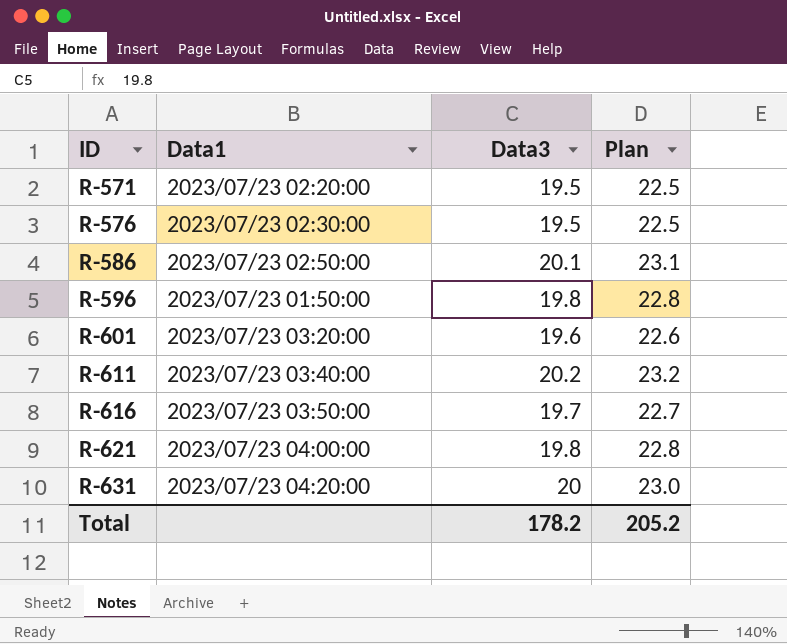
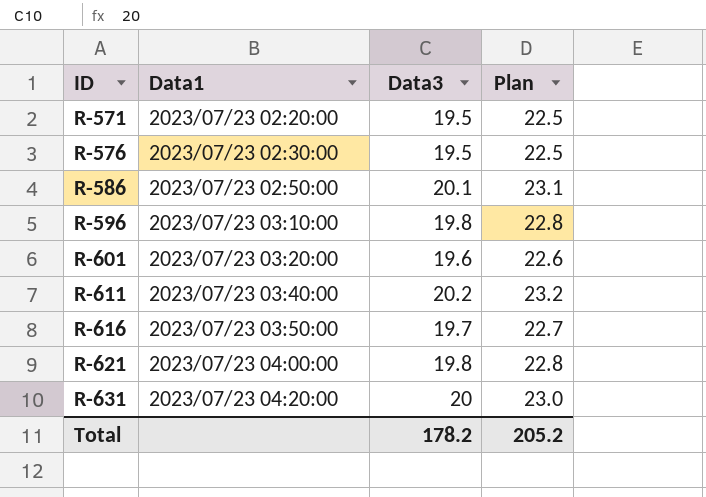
R-596 | Data1: 2023/07/23 01:50:00 -> 2023/07/23 03:10:00

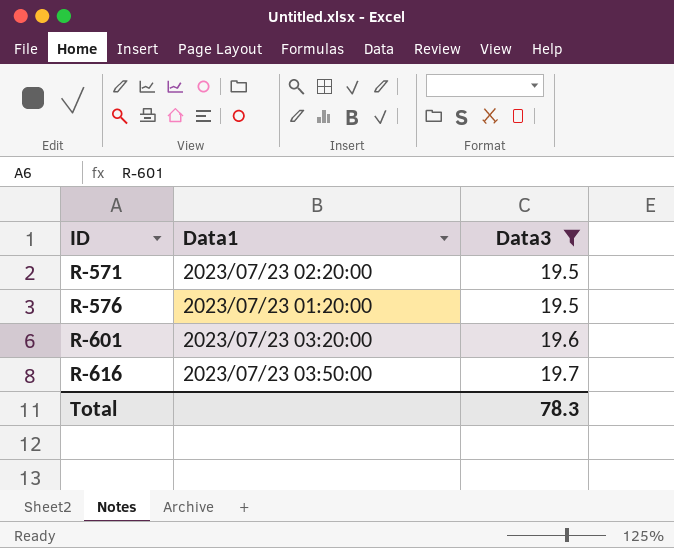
filter: none -> Data3 <= 19.7
column Plan | formula: [Data3] + 3 -> none
R-576 | Data1: 2023/07/23 02:30:00 -> 2023/07/23 01:20:00
Total | Data3: 178.2 -> 78.3

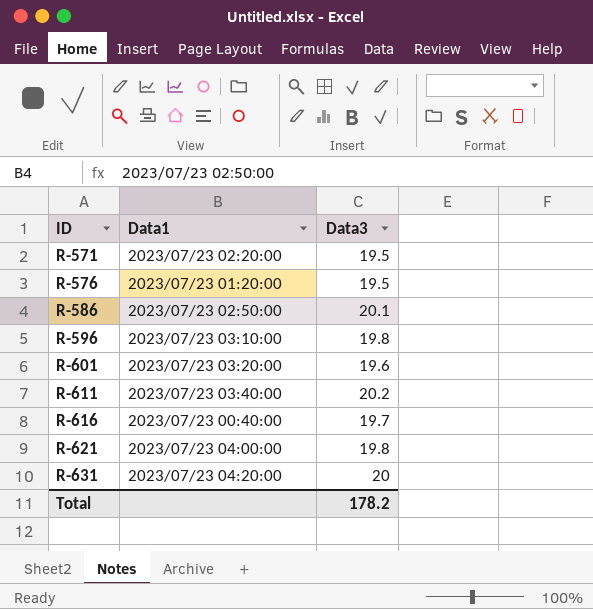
filter: Data3 <= 19.7 -> none
R-616 | Data1: 2023/07/23 03:50:00 -> 2023/07/23 00:40:00
Total | Data3: 78.3 -> 178.2

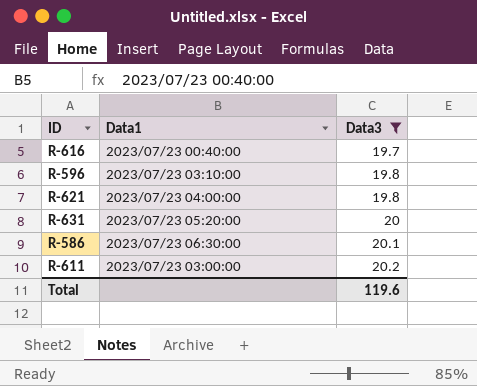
filter: none -> Data3 >= 19.7
row order: ID ascending -> Data3 ascending
R-631 | Data1: 2023/07/23 04:20:00 -> 2023/07/23 05:20:00
R-586 | Data1: 2023/07/23 02:50:00 -> 2023/07/23 06:30:00
R-611 | Data1: 2023/07/23 03:40:00 -> 2023/07/23 03:00:00
Total | Data3: 178.2 -> 119.6

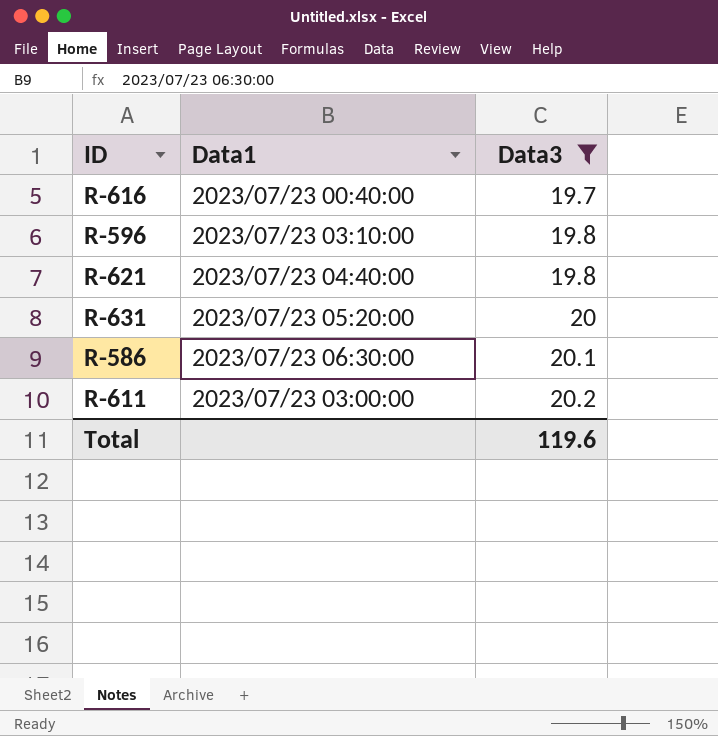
R-621 | Data1: 2023/07/23 04:00:00 -> 2023/07/23 04:40:00

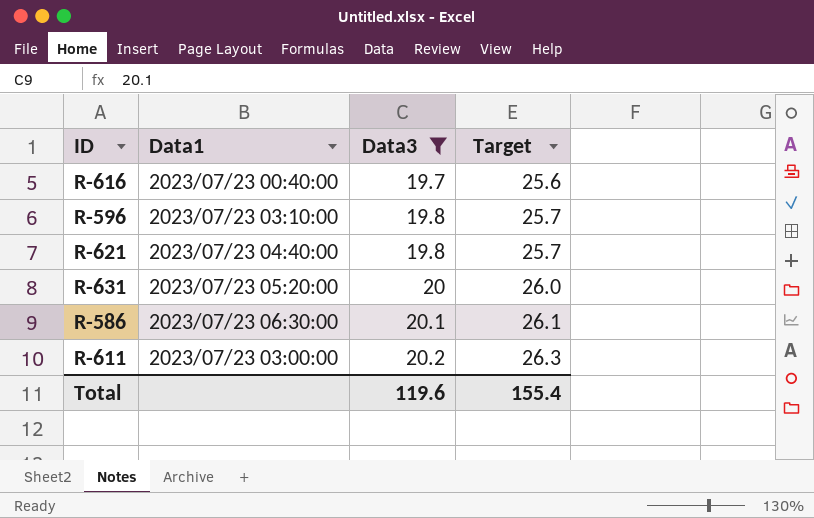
column Target | formula: none -> [Data3] * 1.3

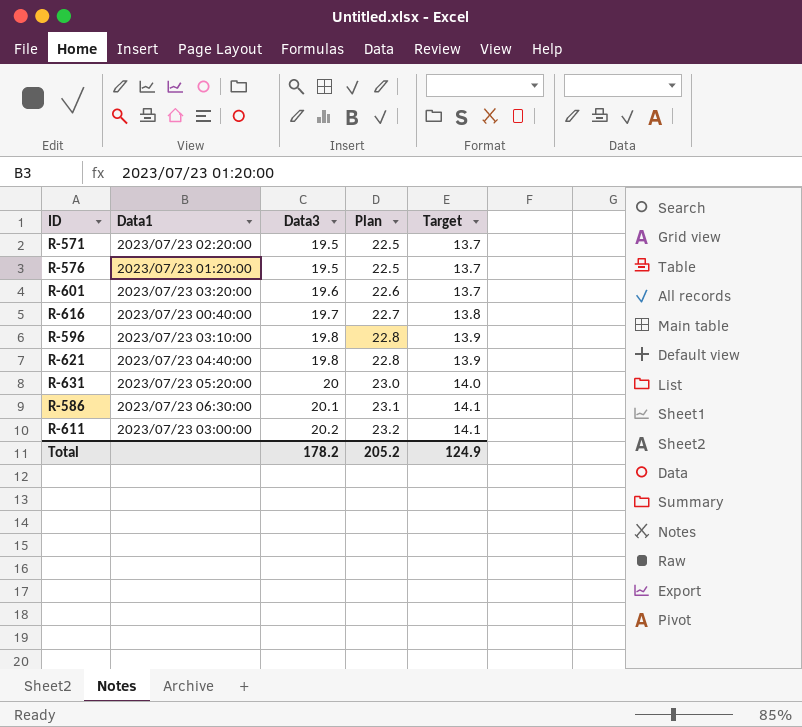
filter: Data3 >= 19.7 -> none
column Plan | formula: none -> [Data3] + 3
column Target | formula: [Data3] * 1.3 -> [Data3] * 0.7
Total | Data3: 119.6 -> 178.2
Total | Target: 155.4 -> 124.9

